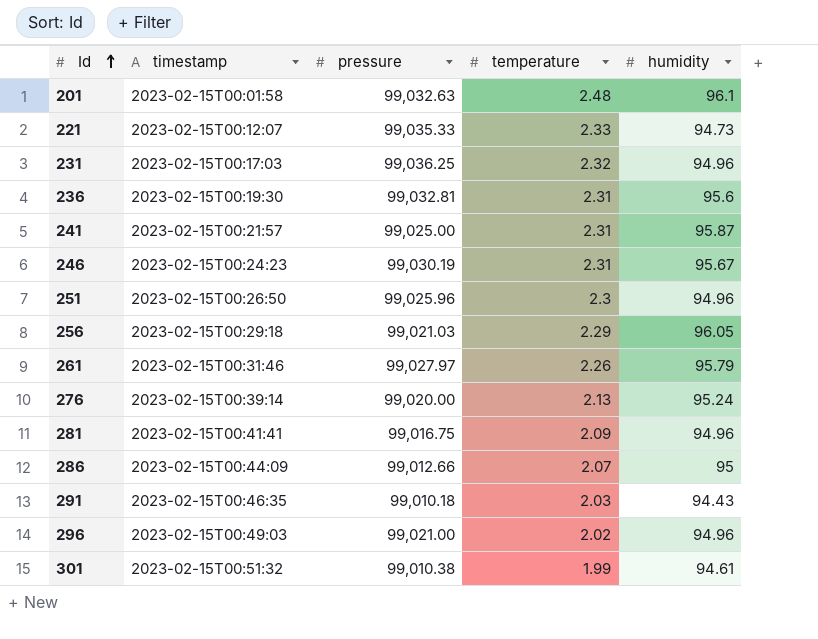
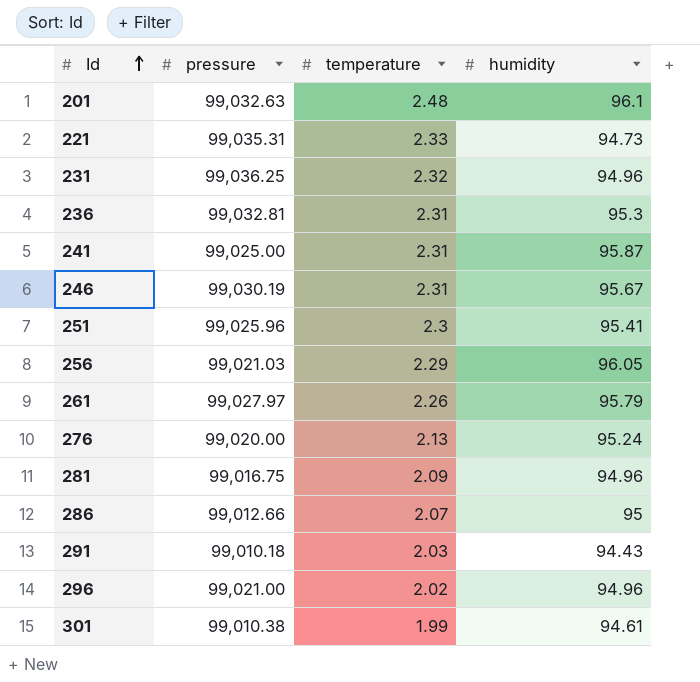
column timestamp | position: 2 -> none
221 | pressure: 99,035.33 -> 99,035.31
236 | humidity: 95.6 -> 95.3
251 | humidity: 94.96 -> 95.41

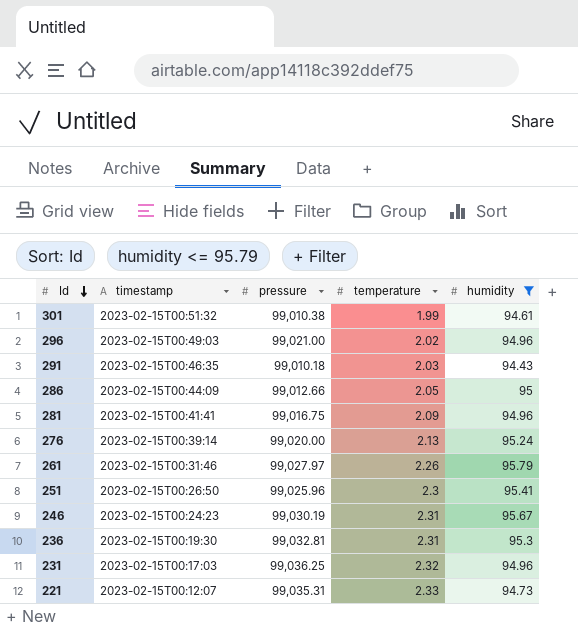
filter: none -> humidity <= 95.79
row order: Id ascending -> Id descending
column timestamp | position: none -> 2
286 | temperature: 2.07 -> 2.05

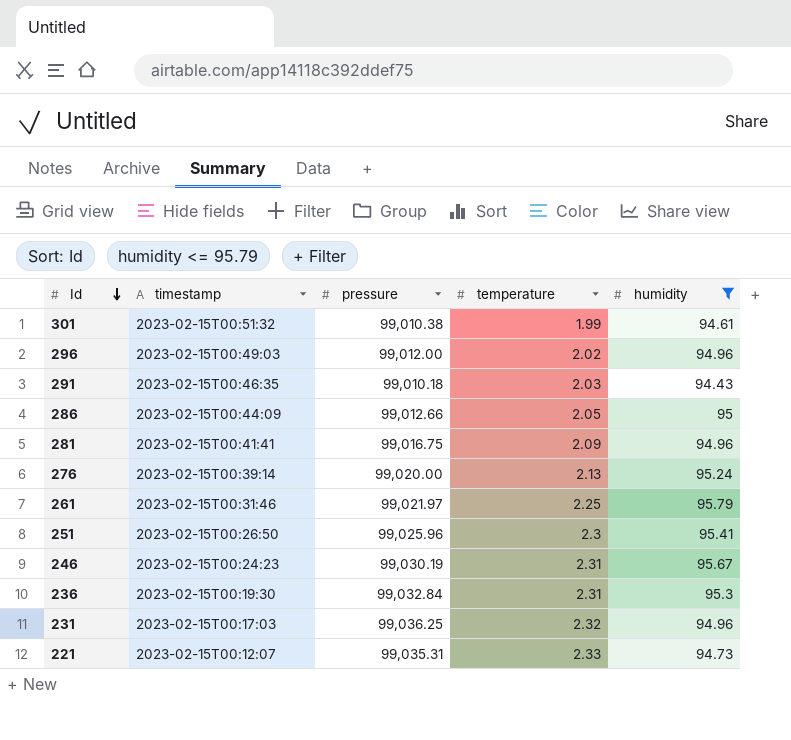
296 | pressure: 99,021.00 -> 99,012.00
261 | pressure: 99,027.97 -> 99,021.97
261 | temperature: 2.26 -> 2.25
236 | pressure: 99,032.81 -> 99,032.84

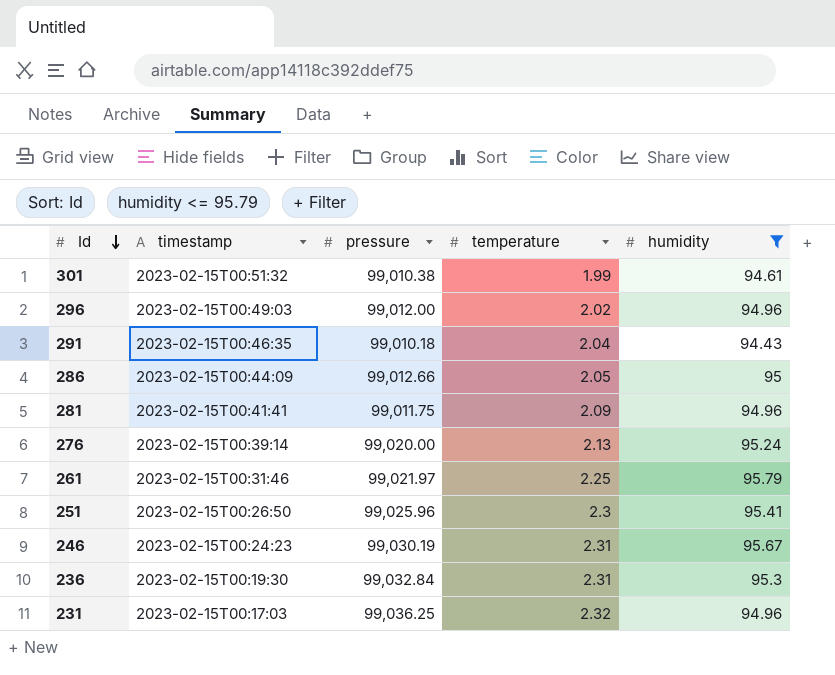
row 221: 2023-02-15T00:12:07 | 99,035.31 | 2.33 | 94.73 -> none
291 | temperature: 2.03 -> 2.04
281 | pressure: 99,016.75 -> 99,011.75

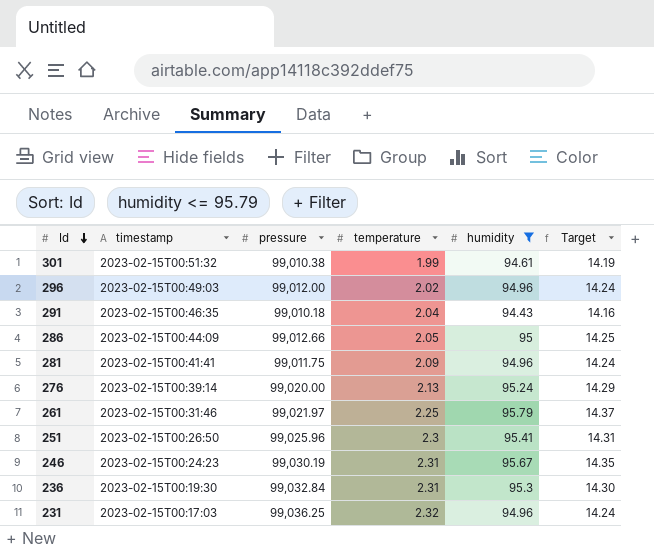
column Target | formula: none -> [humidity] * 0.15

